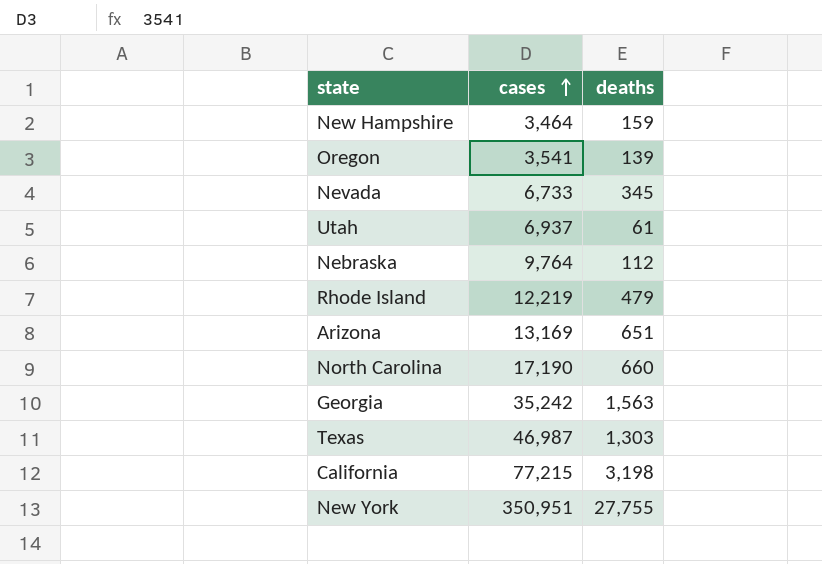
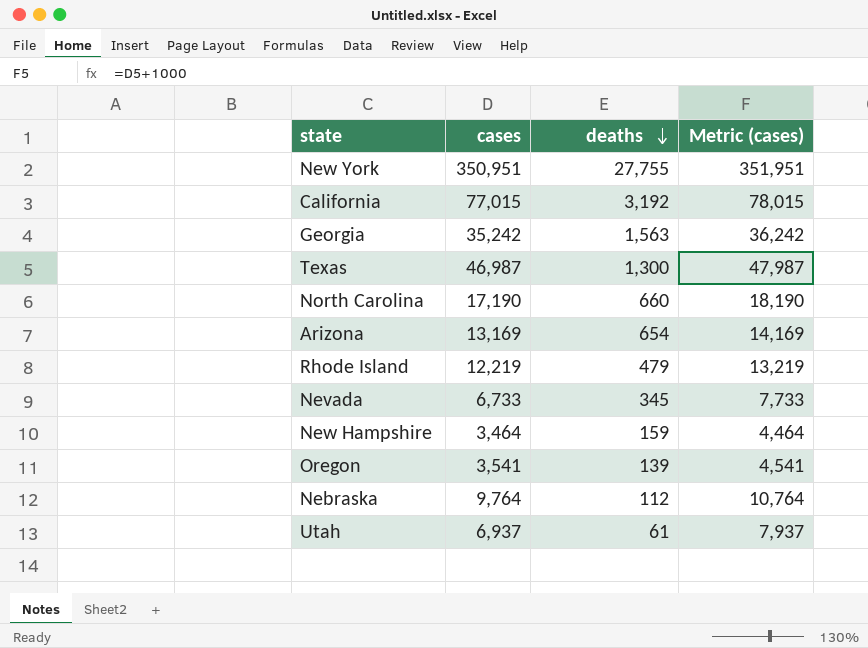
row order: cases ascending -> deaths descending
column Metric (cases) | formula: none -> [cases] + 1000
California | cases: 77,215 -> 77,015
California | deaths: 3,198 -> 3,192
Texas | deaths: 1,303 -> 1,300
Arizona | deaths: 651 -> 654

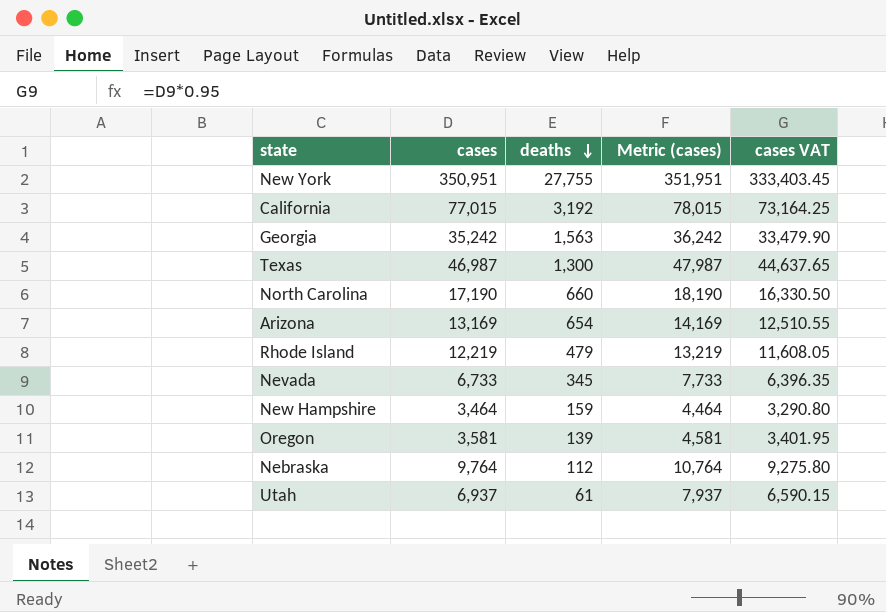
column cases VAT | formula: none -> [cases] * 0.95
Oregon | cases: 3,541 -> 3,581
Oregon | Metric (cases): 4,541 -> 4,581

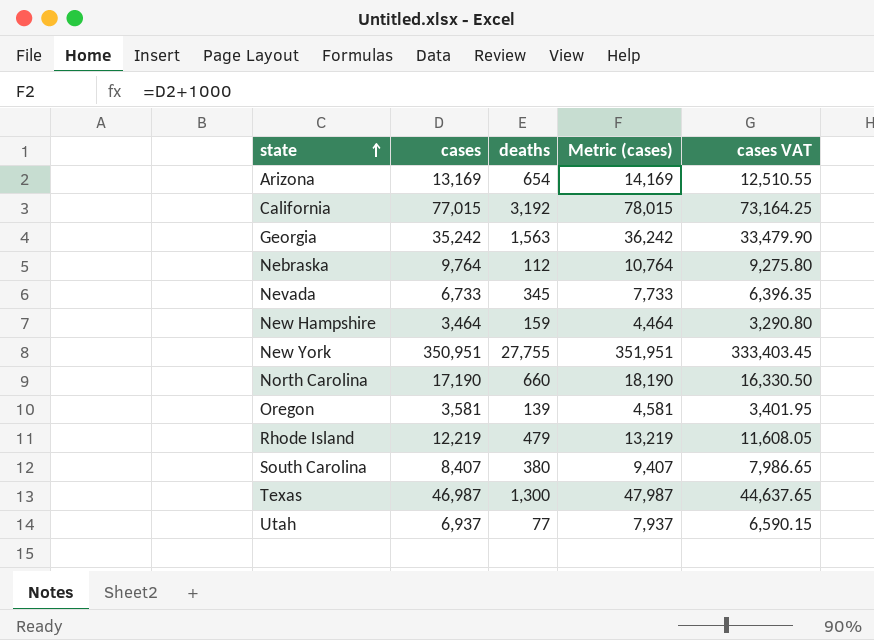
row order: deaths descending -> state ascending
row South Carolina: none -> 8,407 | 380 | 9,407 | 7,986.65
Utah | deaths: 61 -> 77

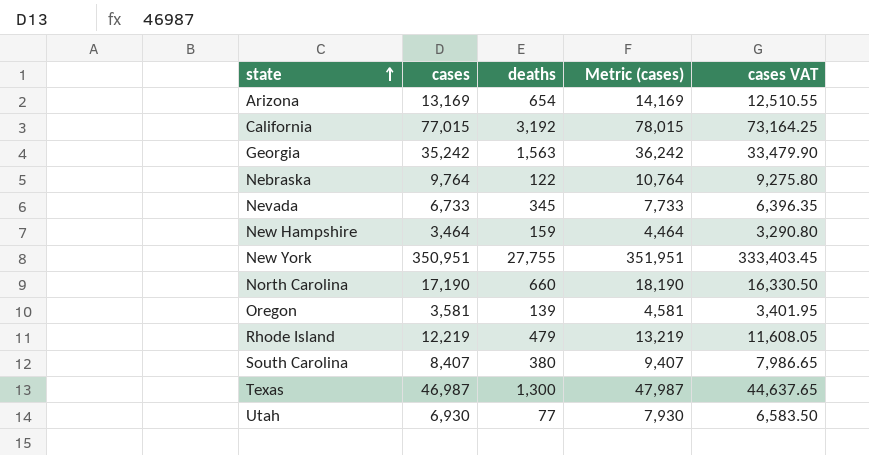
Nebraska | deaths: 112 -> 122
Utah | cases: 6,937 -> 6,930
Utah | Metric (cases): 7,937 -> 7,930
Utah | cases VAT: 6,590.15 -> 6,583.50

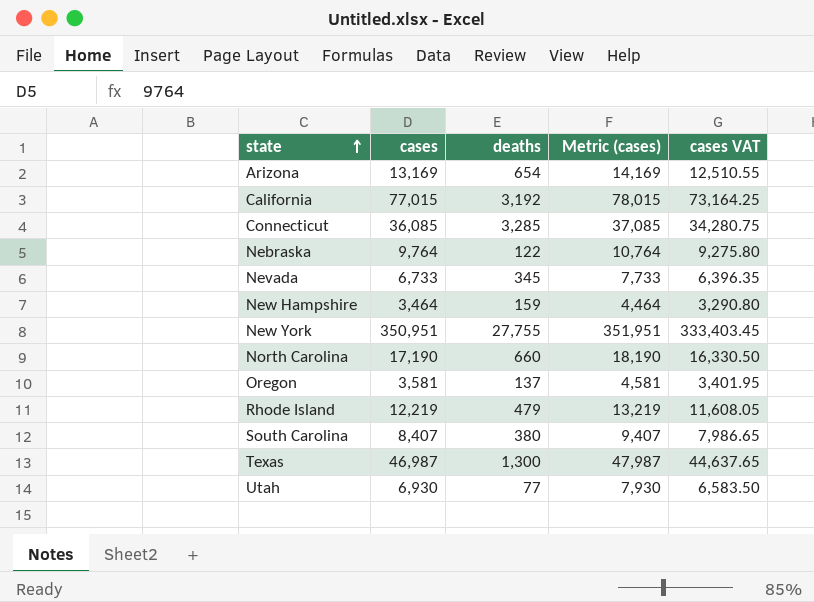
row Georgia: 35,242 | 1,563 | 36,242 | 33,479.90 -> none
row Connecticut: none -> 36,085 | 3,285 | 37,085 | 34,280.75
Oregon | deaths: 139 -> 137

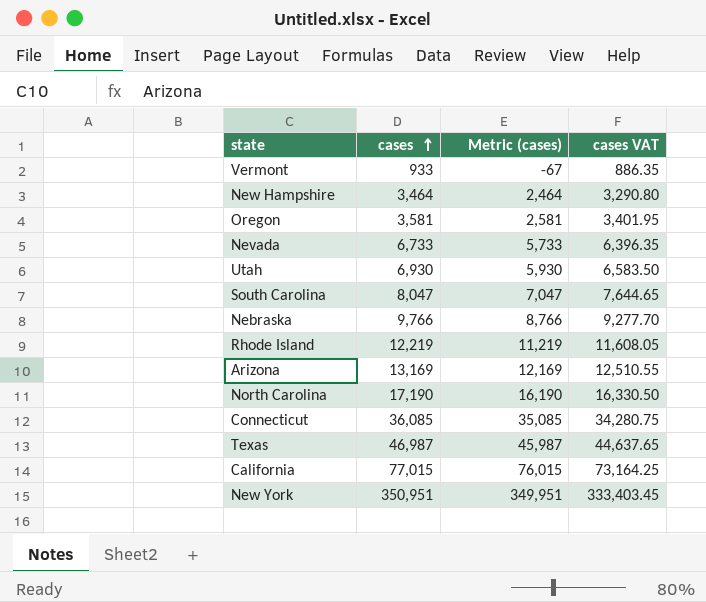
row order: state ascending -> cases ascending
column deaths | position: 3 -> none
column Metric (cases) | formula: [cases] + 1000 -> [cases] - 1000
row Vermont: none -> 933 | -67 | 886.35
South Carolina | cases: 8,407 -> 8,047
South Carolina | cases VAT: 7,986.65 -> 7,644.65
Nebraska | cases: 9,764 -> 9,766
Nebraska | cases VAT: 9,275.80 -> 9,277.70

